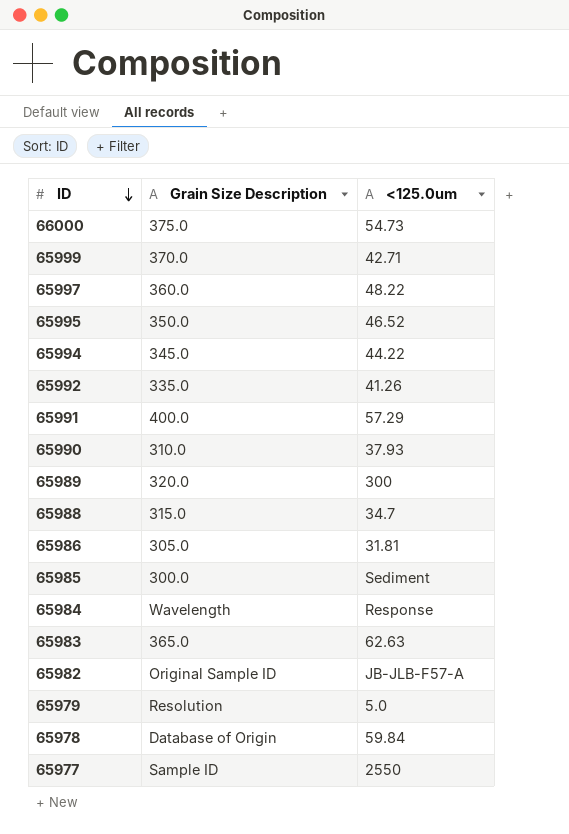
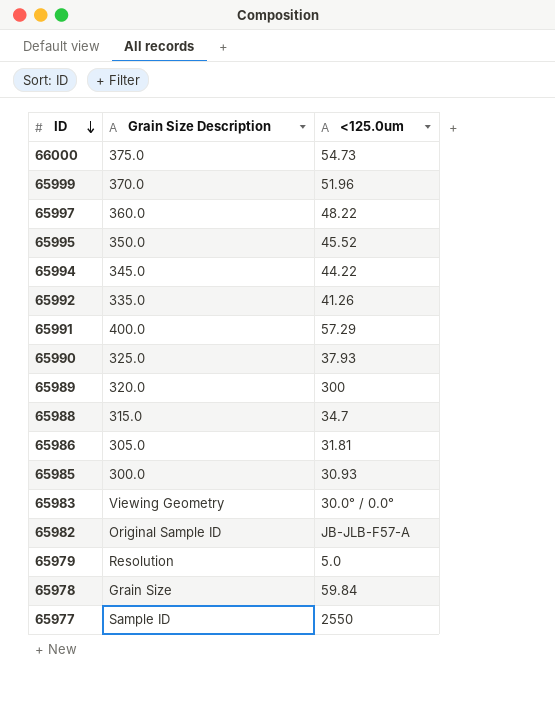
row 65984: Wavelength | Response -> none
65999 | <125.0um: 42.71 -> 51.96
65995 | <125.0um: 46.52 -> 45.52
65990 | Grain Size Description: 310.0 -> 325.0
65985 | <125.0um: Sediment -> 30.93
65983 | Grain Size Description: 365.0 -> Viewing Geometry
65983 | <125.0um: 62.63 -> 30.0° / 0.0°
65978 | Grain Size Description: Database of Origin -> Grain Size

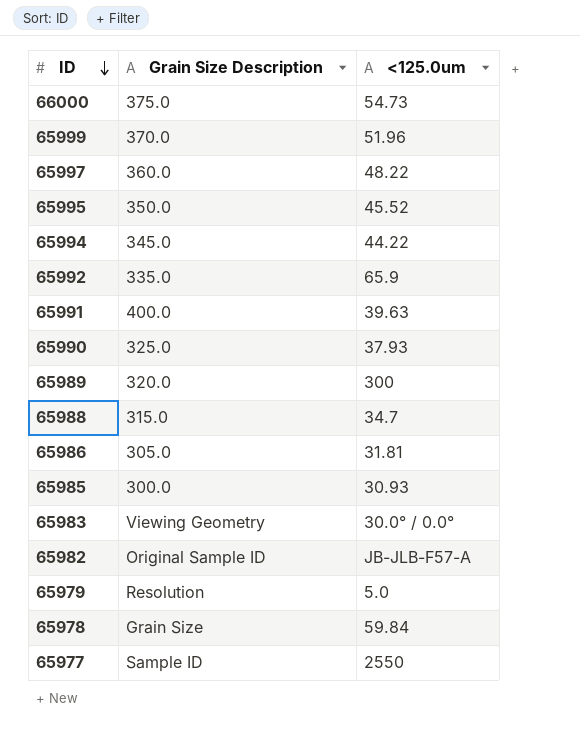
65992 | <125.0um: 41.26 -> 65.9
65991 | <125.0um: 57.29 -> 39.63

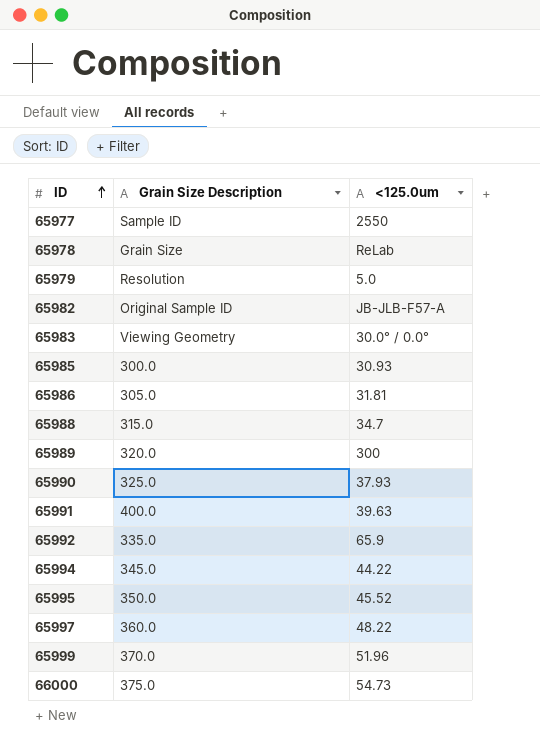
row order: ID descending -> ID ascending
65978 | <125.0um: 59.84 -> ReLab

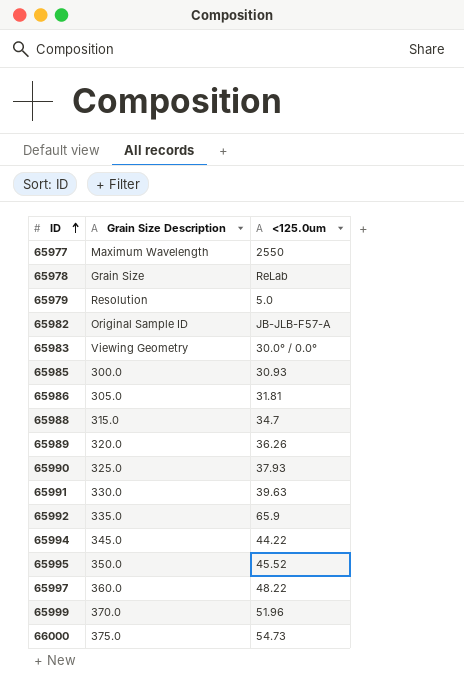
65977 | Grain Size Description: Sample ID -> Maximum Wavelength
65989 | <125.0um: 300 -> 36.26
65991 | Grain Size Description: 400.0 -> 330.0

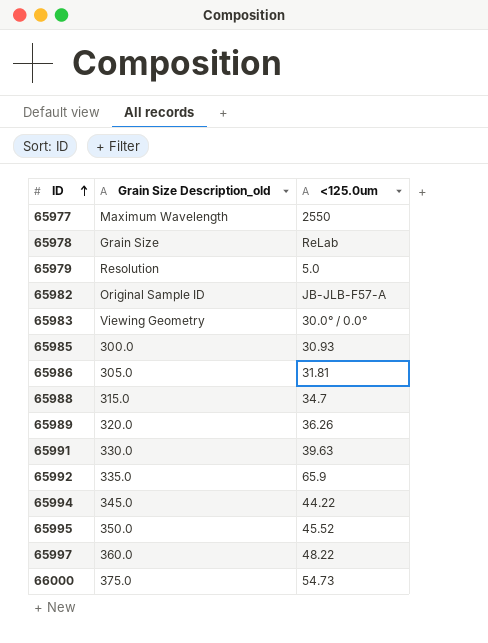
column name: Grain Size Description -> Grain Size Description_old
row 65990: 325.0 | 37.93 -> none
row 65999: 370.0 | 51.96 -> none

